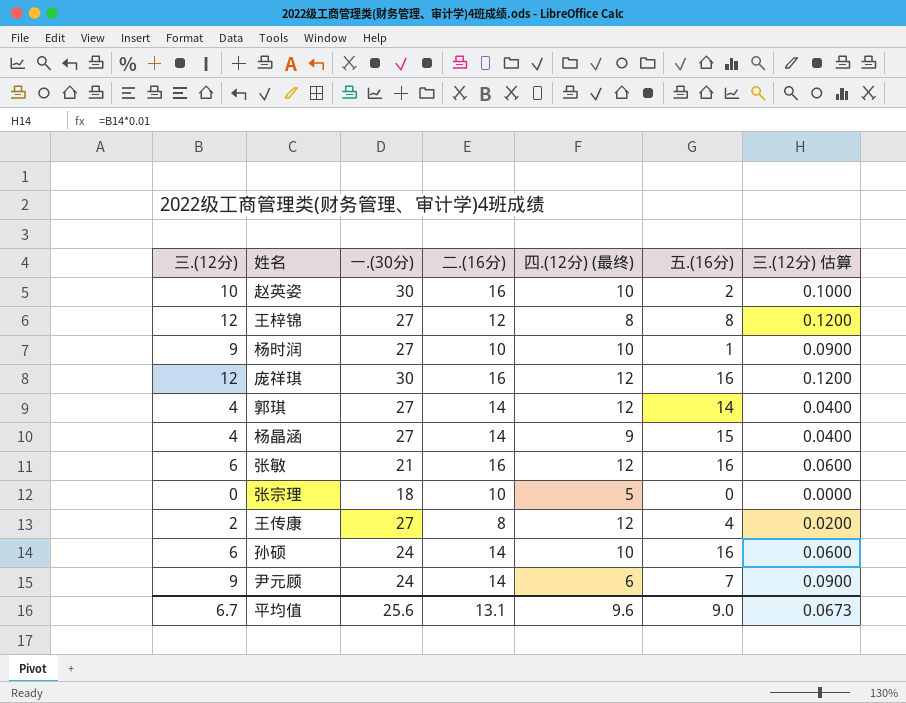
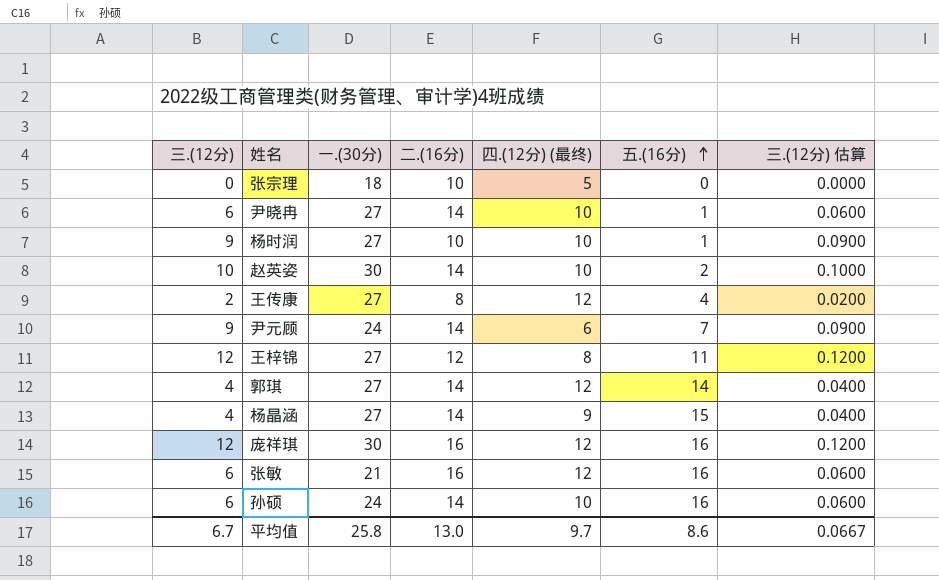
row order: none -> 五.(16分) ascending
row 尹晓冉: none -> 6 | 27 | 14 | 10 | 1 | 0.0600
赵英姿 | 二.(16分): 16 -> 14
王梓锦 | 五.(16分): 8 -> 11
平均值 | 一.(30分): 25.6 -> 25.8
平均值 | 二.(16分): 13.1 -> 13.0
平均值 | 四.(12分) (最终): 9.6 -> 9.7
平均值 | 五.(16分): 9.0 -> 8.6
平均值 | 三.(12分) 估算: 0.0673 -> 0.0667

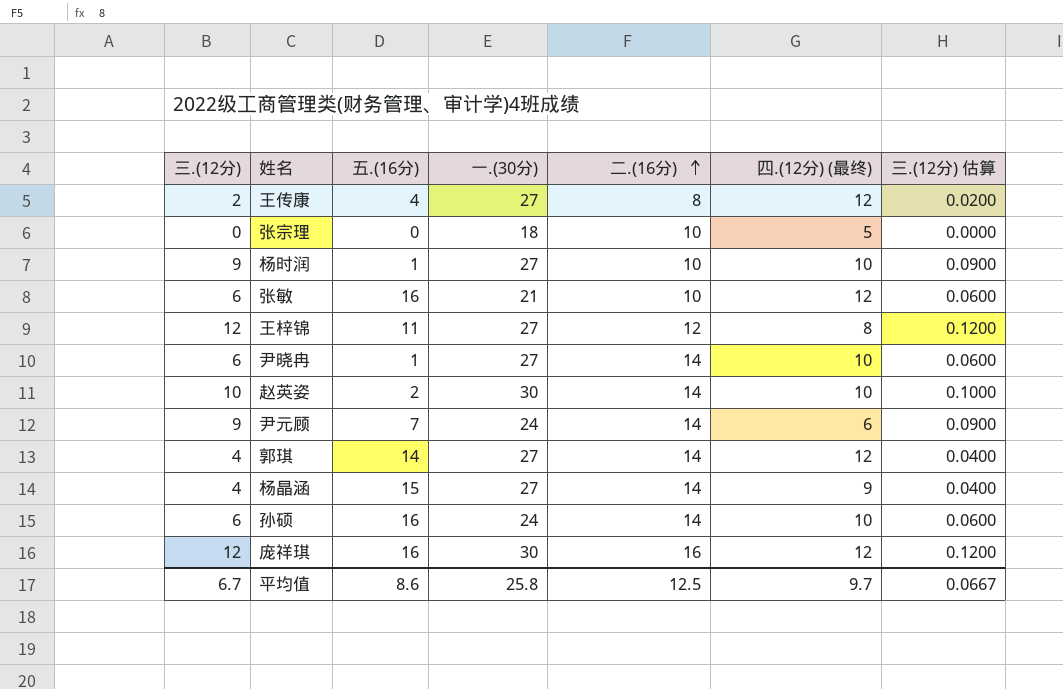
row order: 五.(16分) ascending -> 二.(16分) ascending
column 五.(16分) | position: 6 -> 3
张敏 | 二.(16分): 16 -> 10
平均值 | 二.(16分): 13.0 -> 12.5

